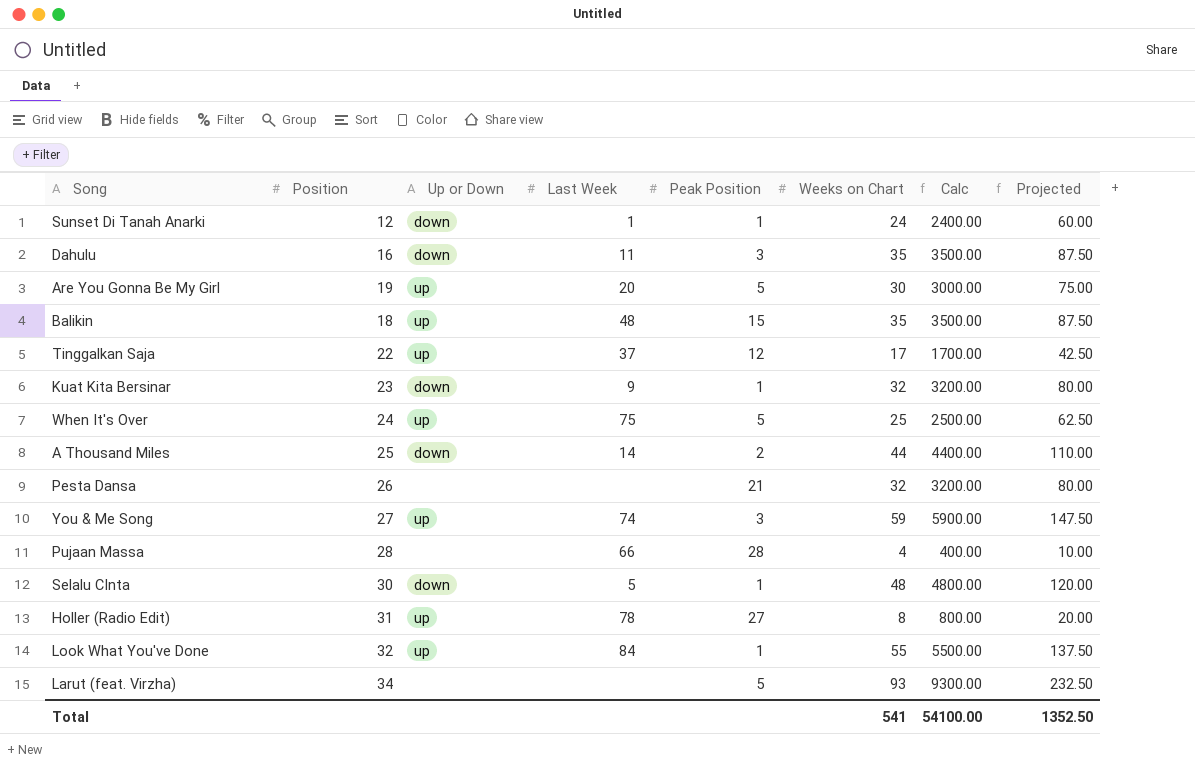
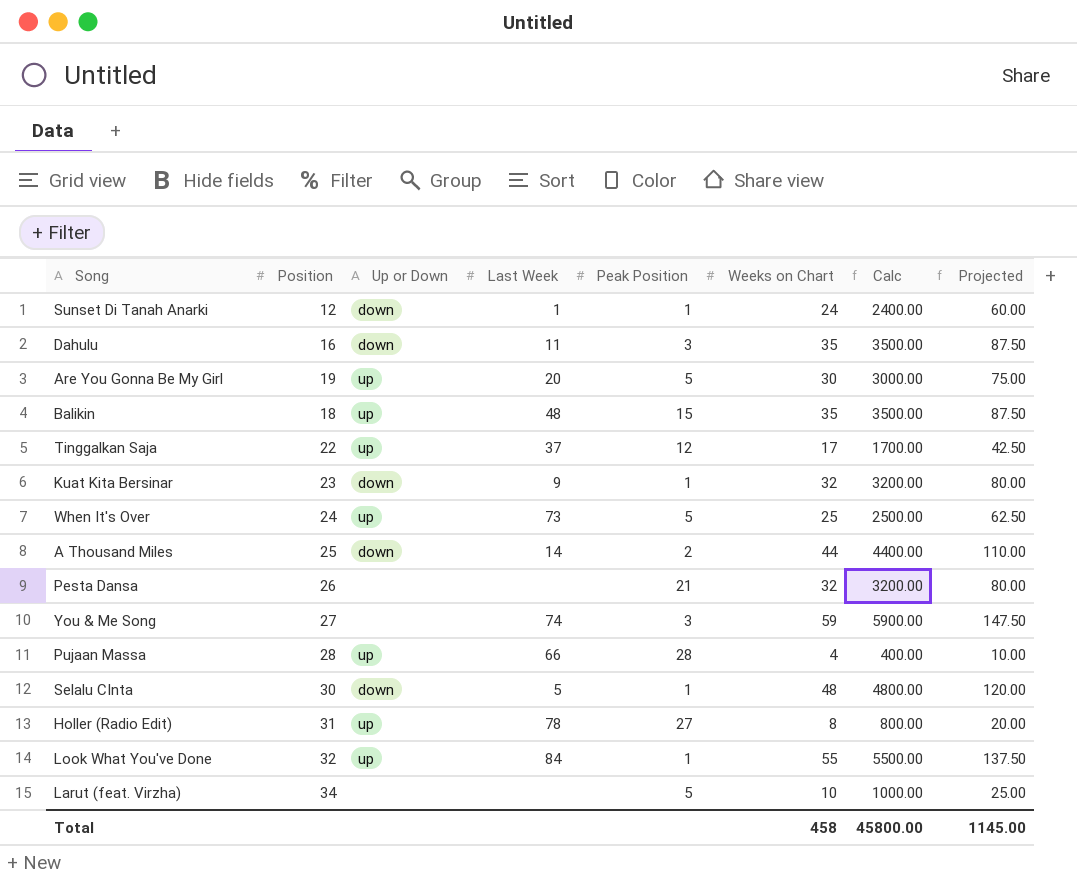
When It's Over | Last Week: 75 -> 73
You & Me Song | Up or Down: up -> none
Pujaan Massa | Up or Down: none -> up
Larut (feat. Virzha) | Weeks on Chart: 93 -> 10
Larut (feat. Virzha) | Calc: 9300.00 -> 1000.00
Larut (feat. Virzha) | Projected: 232.50 -> 25.00
Total | Weeks on Chart: 541 -> 458
Total | Calc: 54100.00 -> 45800.00
Total | Projected: 1352.50 -> 1145.00

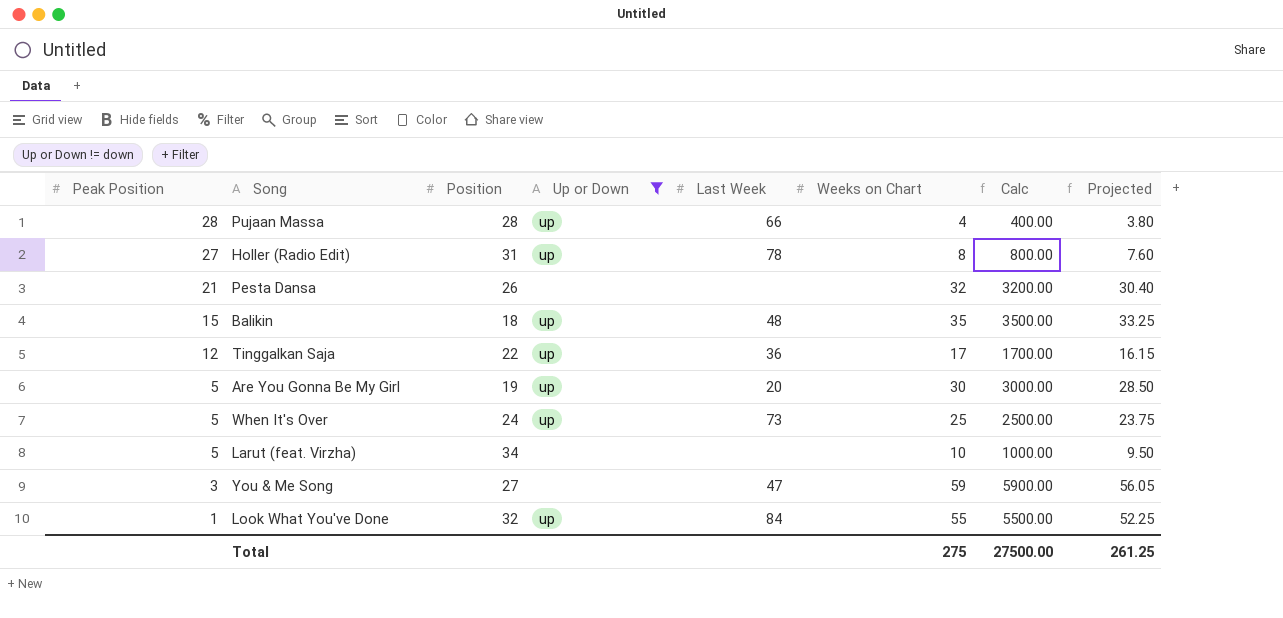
filter: none -> Up or Down != down
row order: none -> Peak Position descending
column Peak Position | position: 5 -> 1
column Projected | formula: [Weeks on Chart] * 2.5 -> [Weeks on Chart] * 0.95
Tinggalkan Saja | Last Week: 37 -> 36
You & Me Song | Last Week: 74 -> 47
Total | Weeks on Chart: 458 -> 275
Total | Calc: 45800.00 -> 27500.00
Total | Projected: 1145.00 -> 261.25

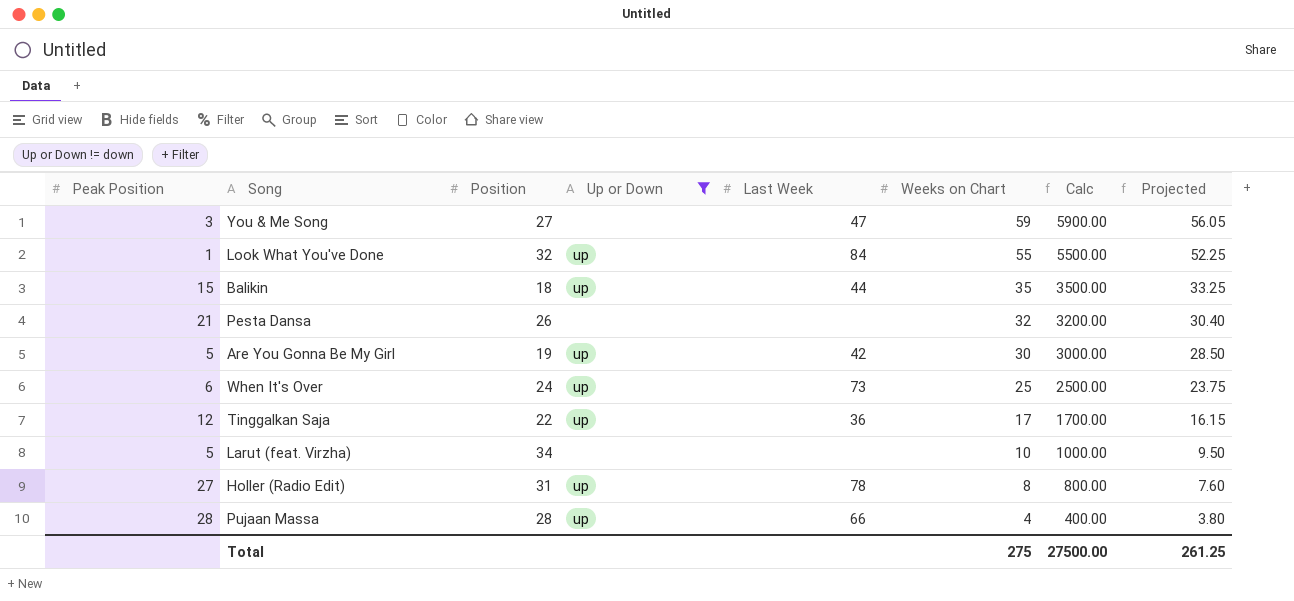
row order: Peak Position descending -> Weeks on Chart descending
Balikin | Last Week: 48 -> 44
Are You Gonna Be My Girl | Last Week: 20 -> 42
When It's Over | Peak Position: 5 -> 6

